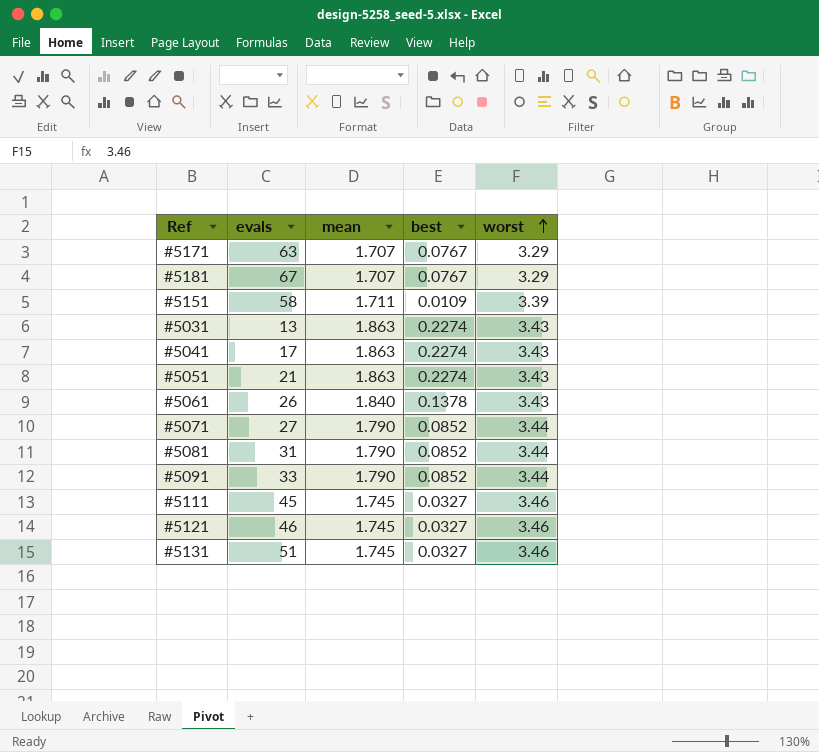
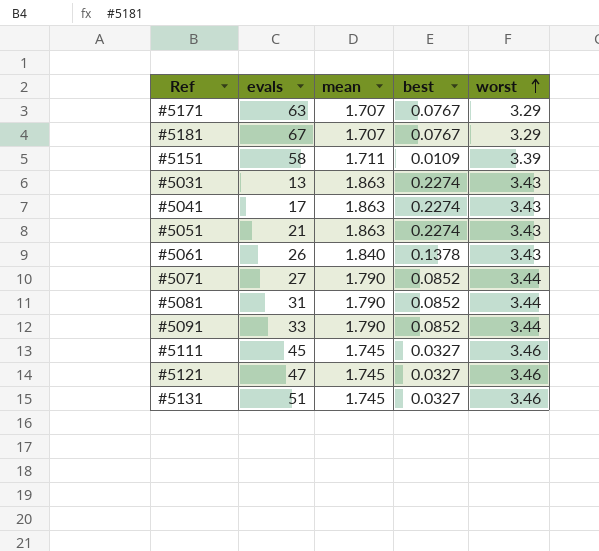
#5121 | evals: 46 -> 47

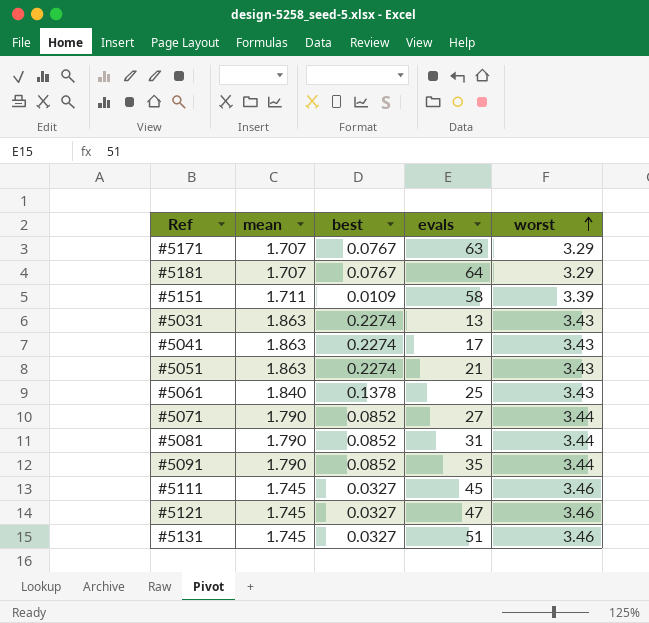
column evals | position: 2 -> 4
#5181 | evals: 67 -> 64
#5061 | evals: 26 -> 25
#5091 | evals: 33 -> 35

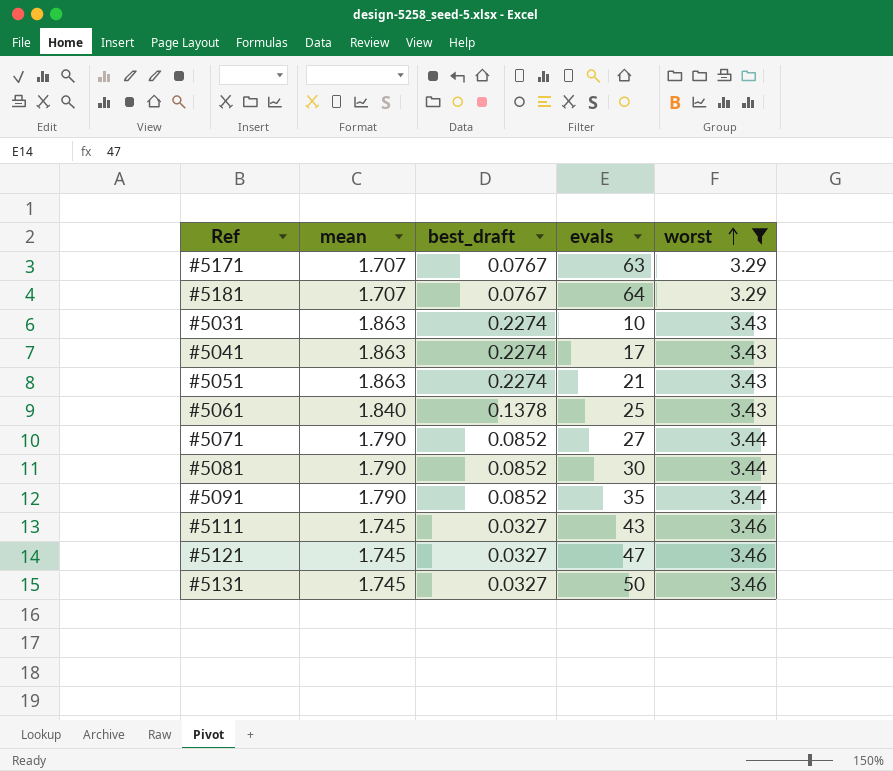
filter: none -> worst != 3.39
column name: best -> best_draft
#5031 | evals: 13 -> 10
#5081 | evals: 31 -> 30
#5111 | evals: 45 -> 43
#5131 | evals: 51 -> 50

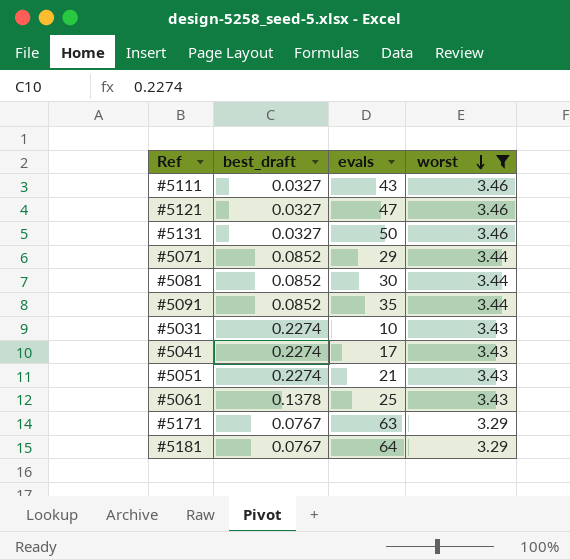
row order: worst ascending -> worst descending
column mean | position: 2 -> none
#5071 | evals: 27 -> 29

